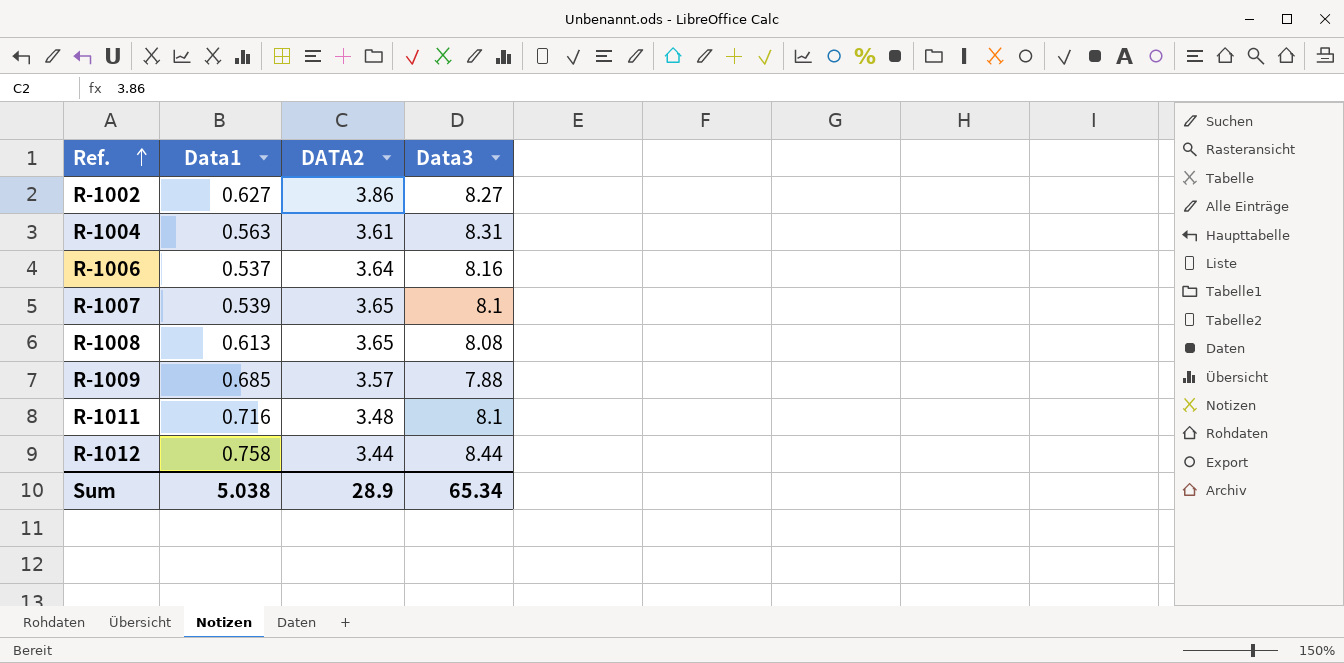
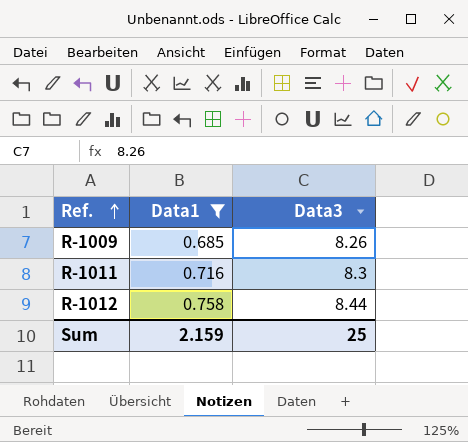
filter: none -> Data1 >= 0.685
column DATA2 | position: 3 -> none
R-1009 | Data3: 7.88 -> 8.26
R-1011 | Data3: 8.1 -> 8.3
Sum | Data1: 5.038 -> 2.159
Sum | Data3: 65.34 -> 25

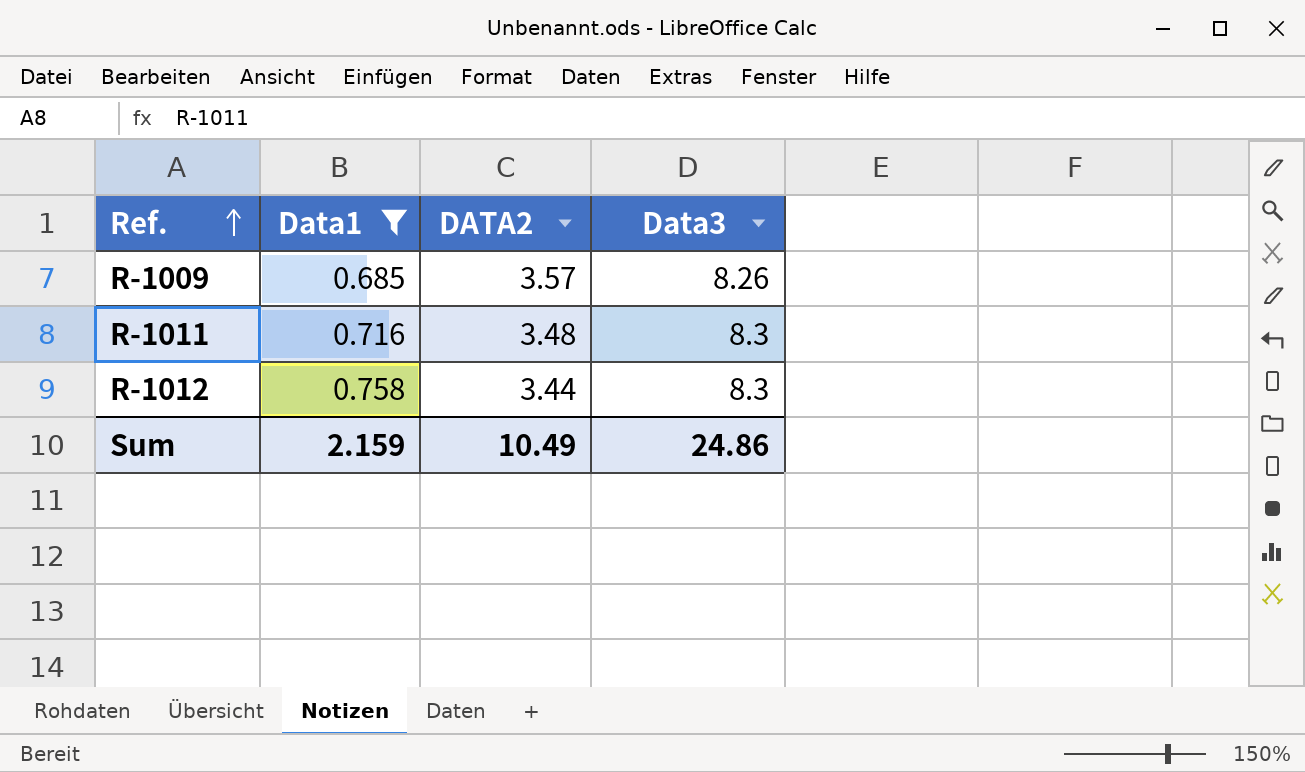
column DATA2 | position: none -> 3
R-1012 | Data3: 8.44 -> 8.3
Sum | Data3: 25 -> 24.86

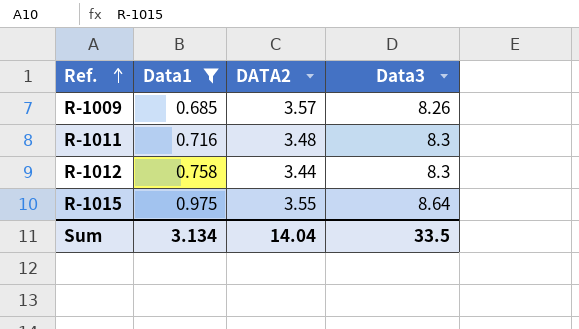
row R-1015: none -> 0.975 | 3.55 | 8.64
Sum | Data1: 2.159 -> 3.134
Sum | DATA2: 10.49 -> 14.04
Sum | Data3: 24.86 -> 33.5

